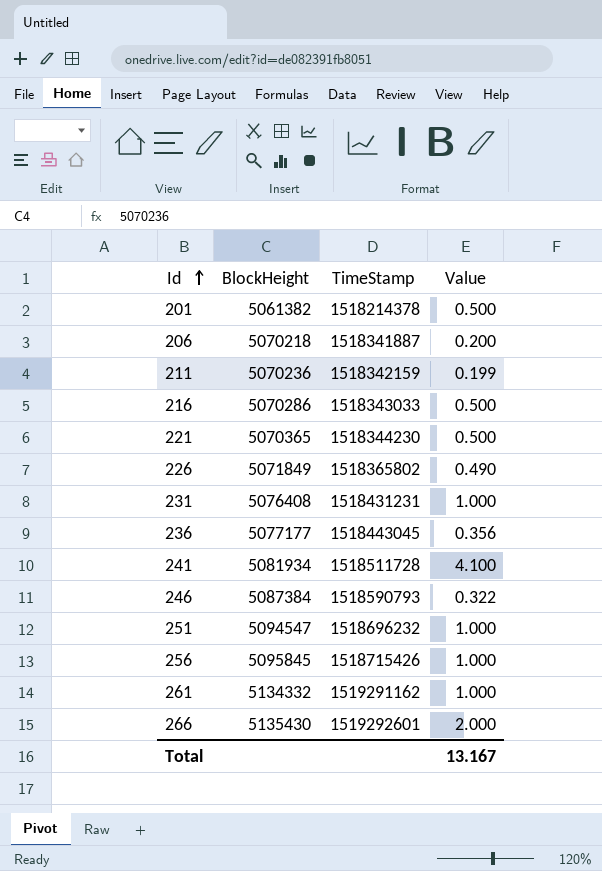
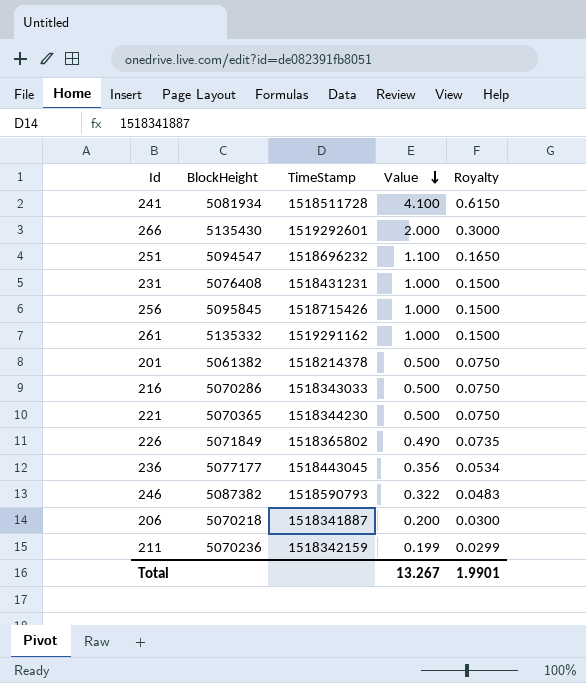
row order: Id ascending -> Value descending
column Royalty | formula: none -> [Value] * 0.15
251 | Value: 1.000 -> 1.100
261 | BlockHeight: 5134332 -> 5135332
246 | BlockHeight: 5087384 -> 5087382
Total | Value: 13.167 -> 13.267

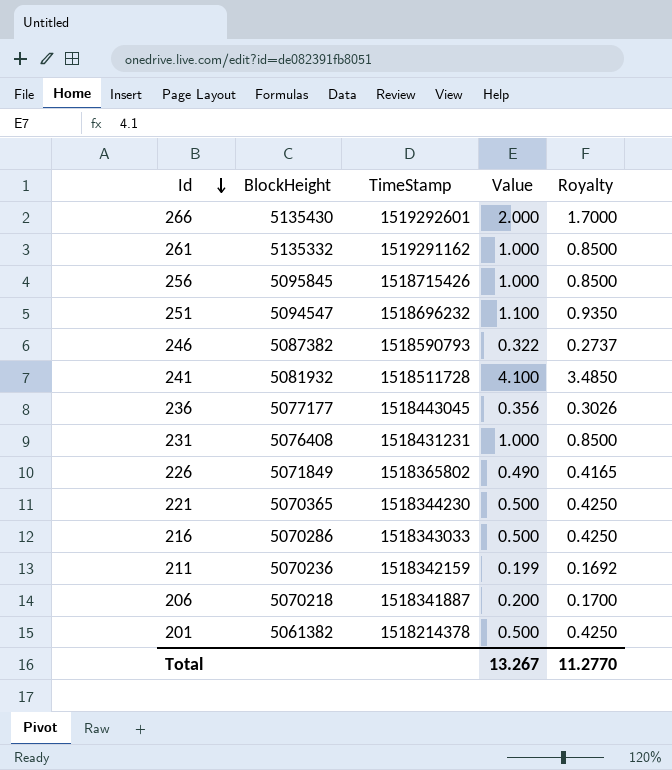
row order: Value descending -> Id descending
column Royalty | formula: [Value] * 0.15 -> [Value] * 0.85
241 | BlockHeight: 5081934 -> 5081932
Total | Royalty: 1.9901 -> 11.2770

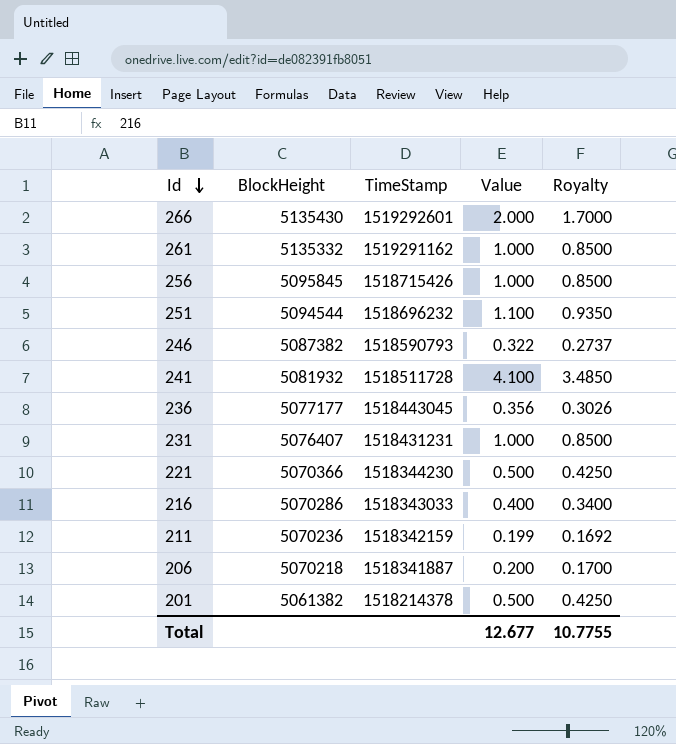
row 226: 5071849 | 1518365802 | 0.490 | 0.4165 -> none
251 | BlockHeight: 5094547 -> 5094544
231 | BlockHeight: 5076408 -> 5076407
221 | BlockHeight: 5070365 -> 5070366
216 | Value: 0.500 -> 0.400
216 | Royalty: 0.4250 -> 0.3400
Total | Value: 13.267 -> 12.677
Total | Royalty: 11.2770 -> 10.7755

